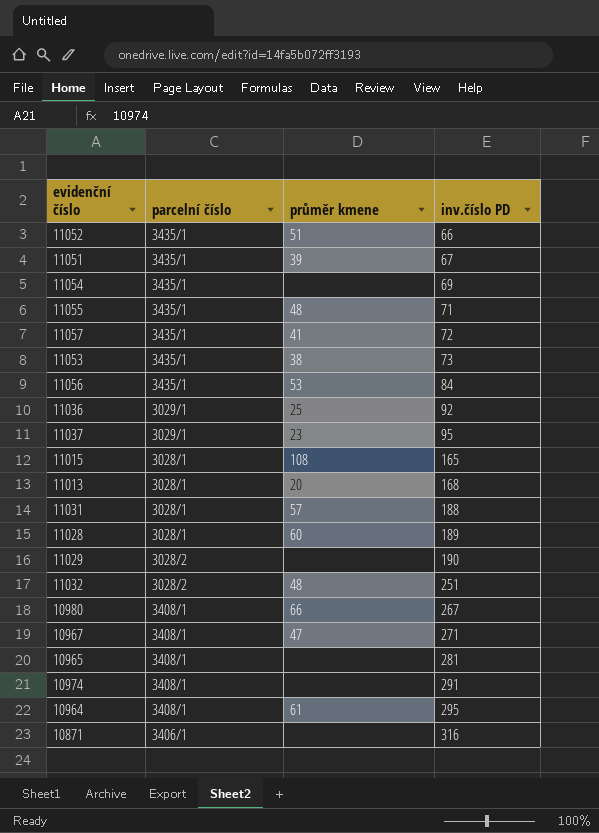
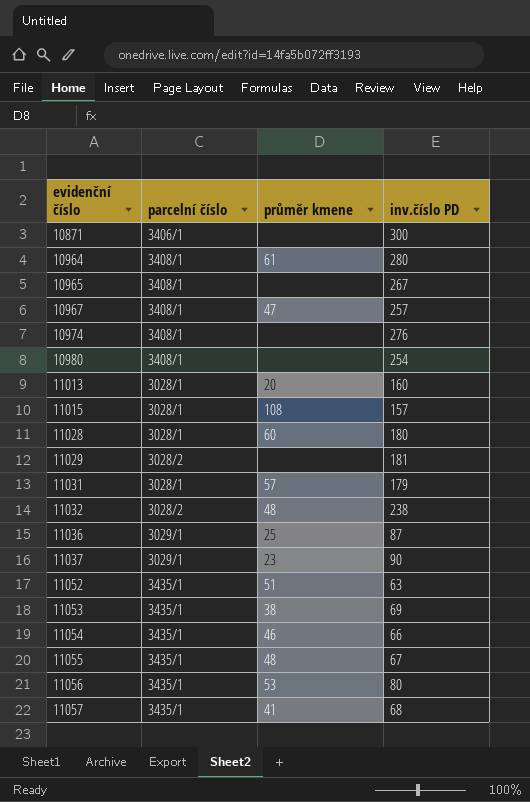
row order: inv.číslo PD ascending -> evidenční číslo ascending
row 11051: 3435/1 | 39 | 67 -> none
10871 | inv.číslo PD: 316 -> 300
10964 | inv.číslo PD: 295 -> 280
10965 | inv.číslo PD: 281 -> 267
10967 | inv.číslo PD: 271 -> 257
10974 | inv.číslo PD: 291 -> 276
10980 | průměr kmene: 66 -> none
10980 | inv.číslo PD: 267 -> 254
11013 | inv.číslo PD: 168 -> 160
11015 | inv.číslo PD: 165 -> 157
11028 | inv.číslo PD: 189 -> 180
11029 | inv.číslo PD: 190 -> 181
11031 | inv.číslo PD: 188 -> 179
11032 | inv.číslo PD: 251 -> 238
11036 | inv.číslo PD: 92 -> 87
11037 | inv.číslo PD: 95 -> 90
11052 | inv.číslo PD: 66 -> 63
11053 | inv.číslo PD: 73 -> 69
11054 | průměr kmene: none -> 46
11054 | inv.číslo PD: 69 -> 66
11055 | inv.číslo PD: 71 -> 67
11056 | inv.číslo PD: 84 -> 80
11057 | inv.číslo PD: 72 -> 68

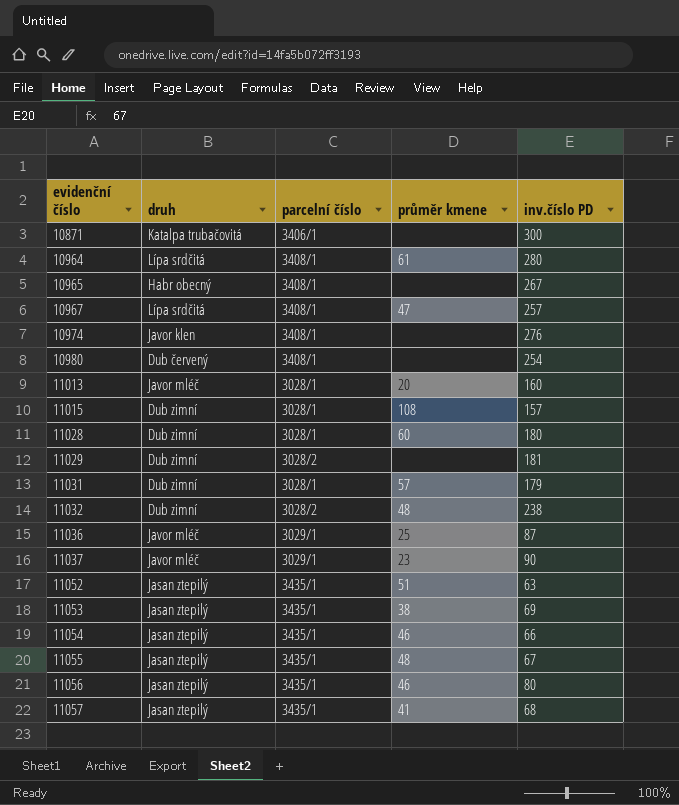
column druh | position: none -> 2
11056 | průměr kmene: 53 -> 46

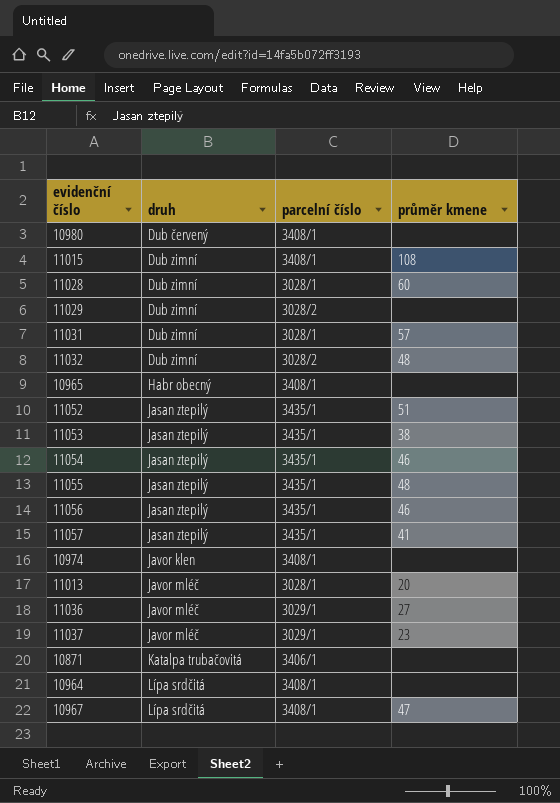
row order: evidenční číslo ascending -> druh ascending
column inv.číslo PD | position: 5 -> none
11015 | parcelní číslo: 3028/1 -> 3408/1
11036 | průměr kmene: 25 -> 27
10964 | průměr kmene: 61 -> none

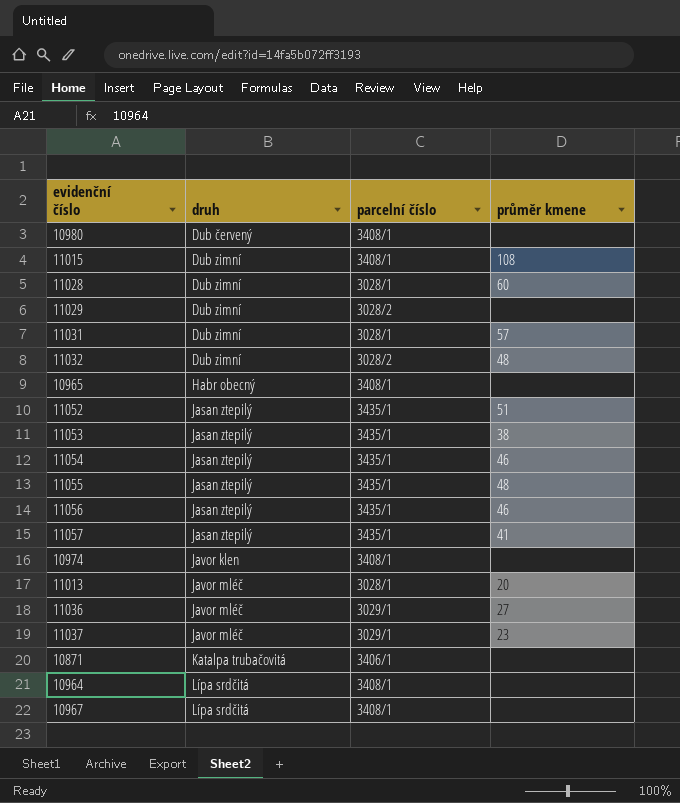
10967 | průměr kmene: 47 -> none

